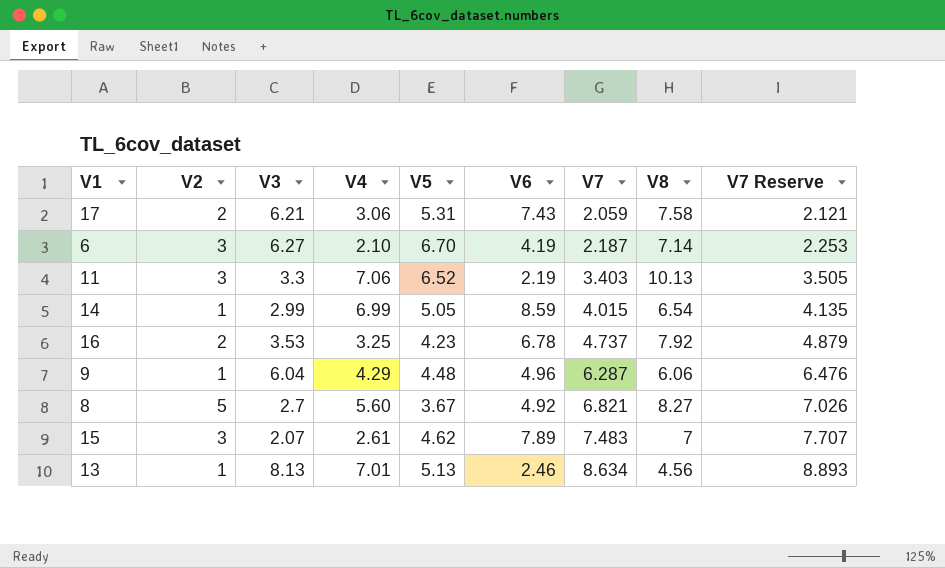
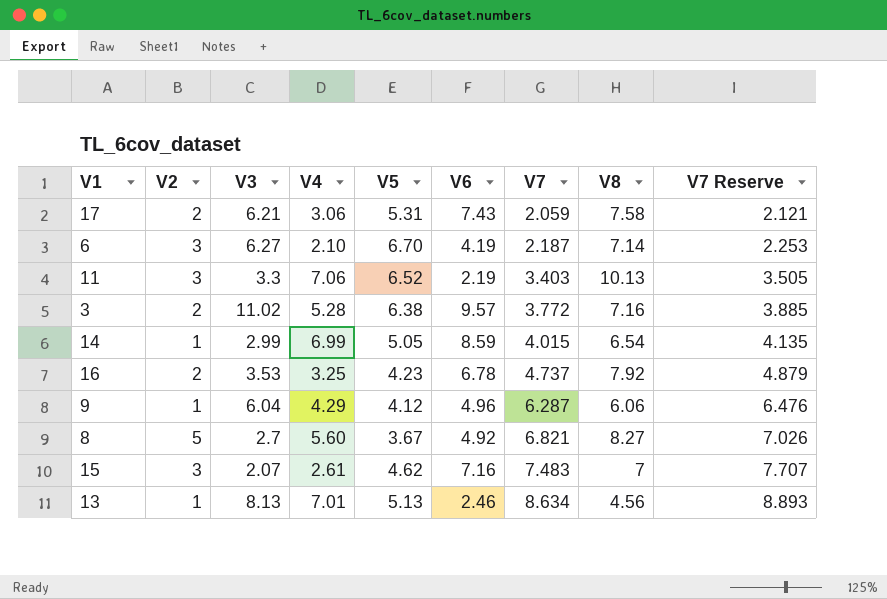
row 3: none -> 2 | 11.02 | 5.28 | 6.38 | 9.57 | 3.772 | 7.16 | 3.885
9 | V5: 4.48 -> 4.12
15 | V6: 7.89 -> 7.16

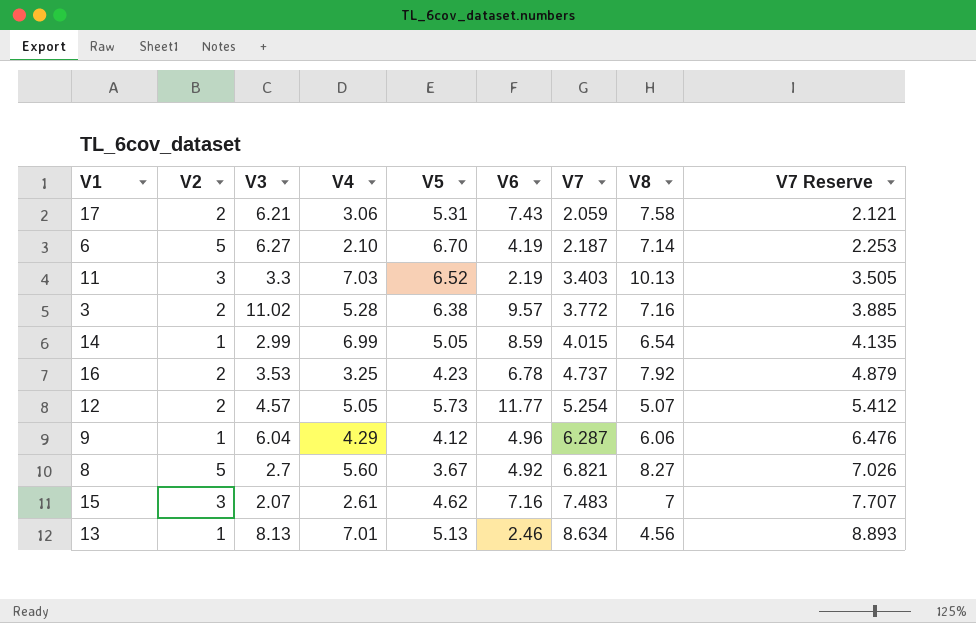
6 | V2: 3 -> 5
11 | V4: 7.06 -> 7.03
row 12: none -> 2 | 4.57 | 5.05 | 5.73 | 11.77 | 5.254 | 5.07 | 5.412

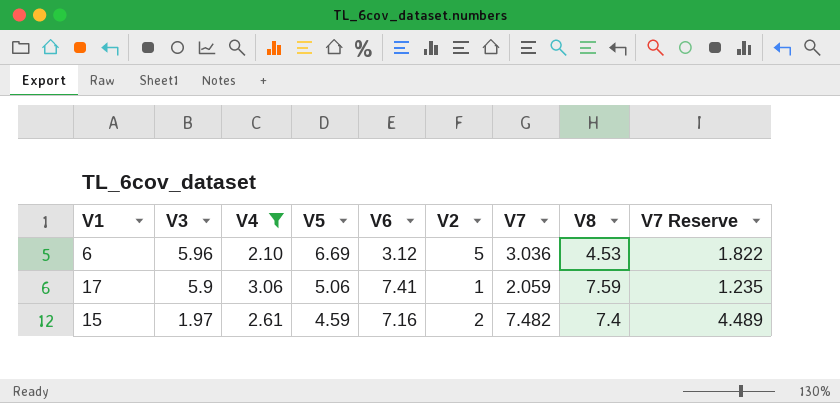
filter: none -> V4 <= 3.06
row order: V7 ascending -> V3 descending
column V2 | position: 2 -> 6
column V7 Reserve | formula: [V7] * 1.03 -> [V7] * 0.6
6 | V3: 6.27 -> 5.96
6 | V5: 6.70 -> 6.69
6 | V6: 4.19 -> 3.12
6 | V7: 2.187 -> 3.036
6 | V8: 7.14 -> 4.53
17 | V3: 6.21 -> 5.9
17 | V5: 5.31 -> 5.06
17 | V6: 7.43 -> 7.41
17 | V2: 2 -> 1
17 | V8: 7.58 -> 7.59
15 | V3: 2.07 -> 1.97
15 | V5: 4.62 -> 4.59
15 | V2: 3 -> 2
15 | V7: 7.483 -> 7.482
15 | V8: 7 -> 7.4

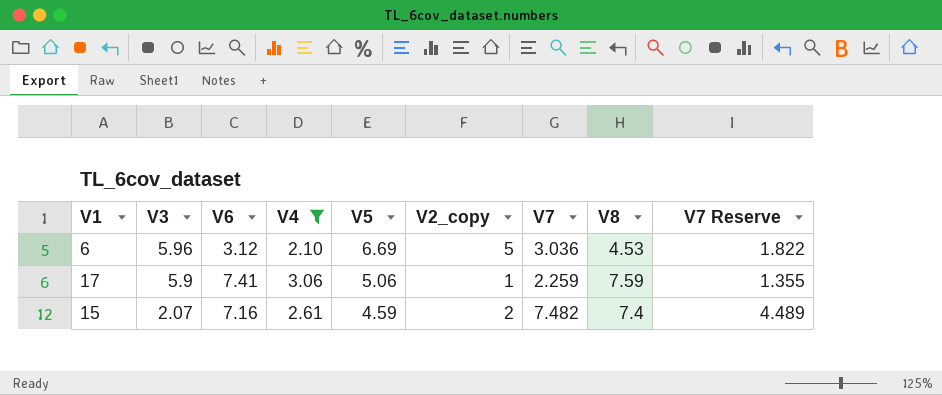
column V6 | position: 5 -> 3
column name: V2 -> V2_copy
17 | V7: 2.059 -> 2.259
17 | V7 Reserve: 1.235 -> 1.355
15 | V3: 1.97 -> 2.07

